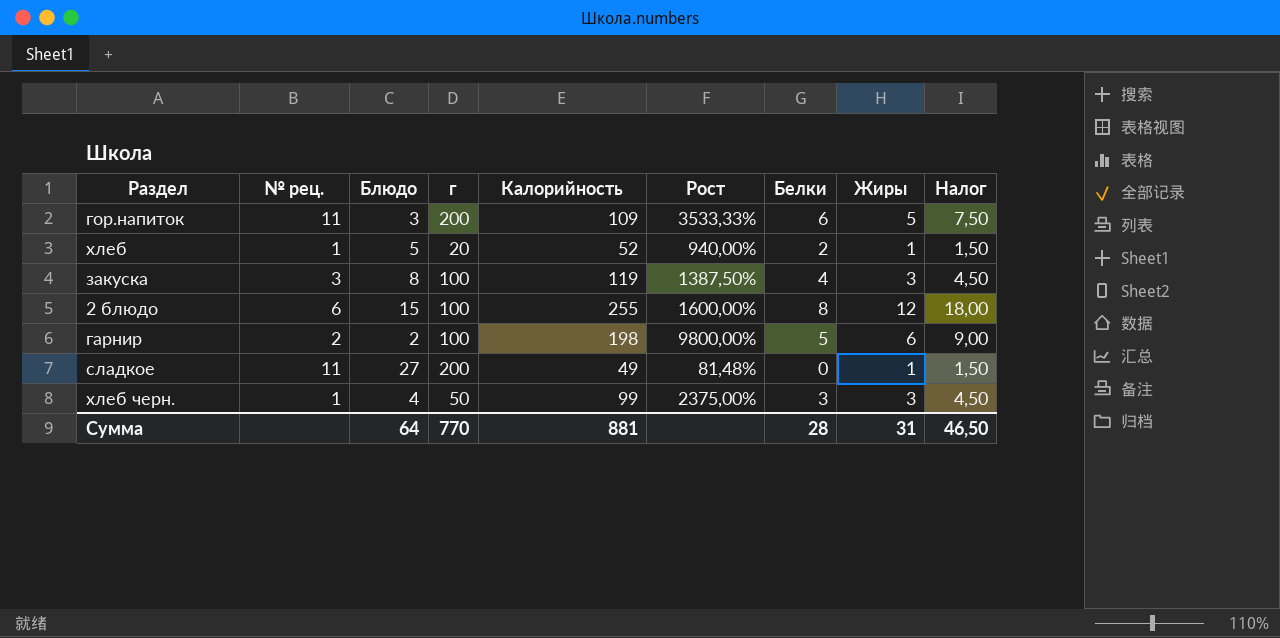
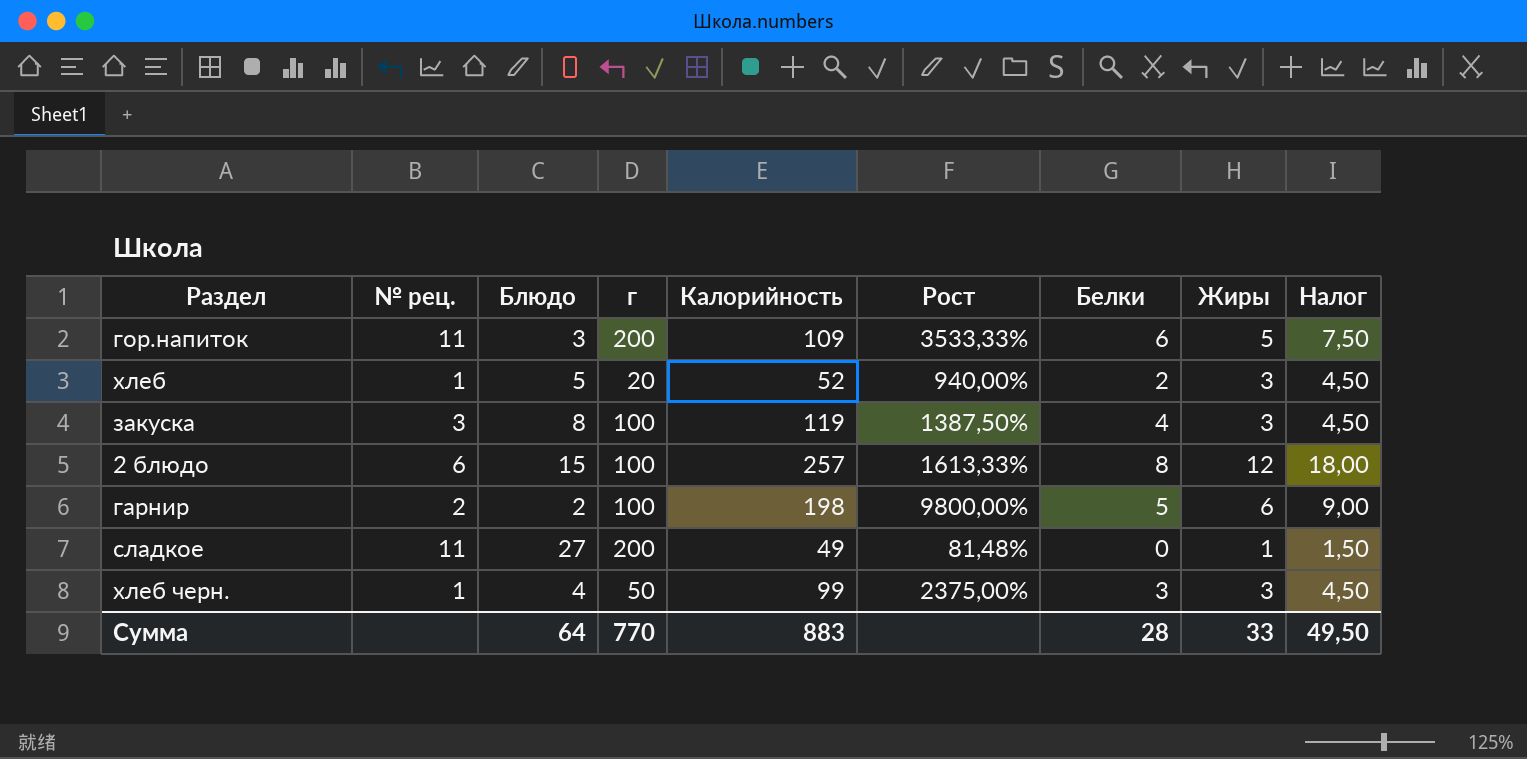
хлеб | Жиры: 1 -> 3
хлеб | Налог: 1,50 -> 4,50
2 блюдо | Калорийность: 255 -> 257
2 блюдо | Рост: 1600,00% -> 1613,33%
Сумма | Калорийность: 881 -> 883
Сумма | Жиры: 31 -> 33
Сумма | Налог: 46,50 -> 49,50

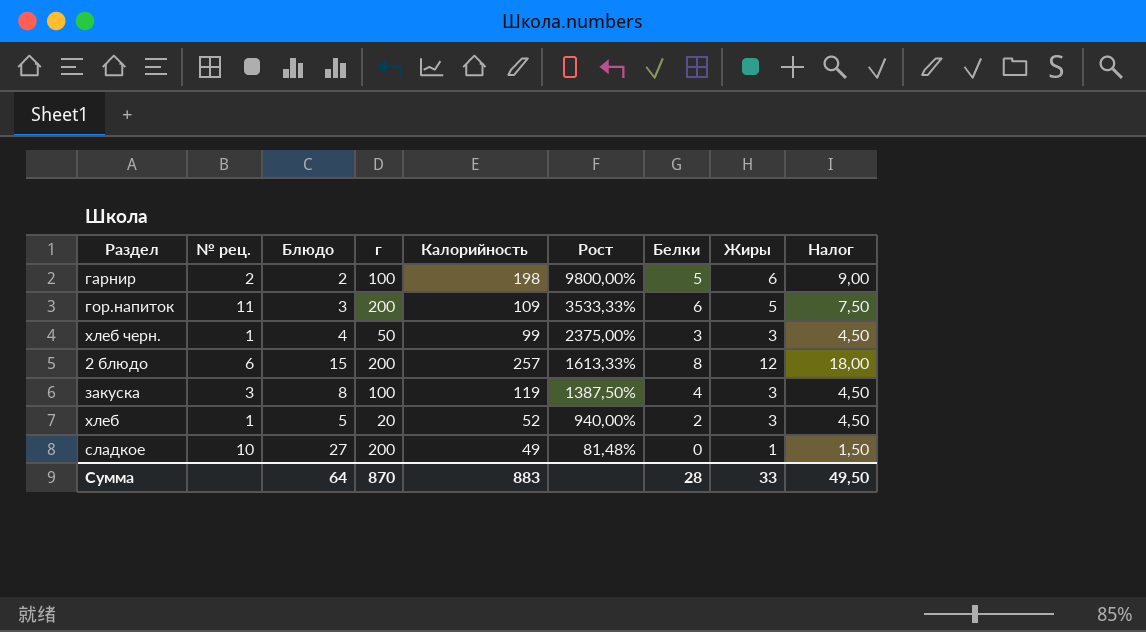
row order: none -> Рост descending
2 блюдо | г: 100 -> 200
сладкое | № рец.: 11 -> 10
Сумма | г: 770 -> 870

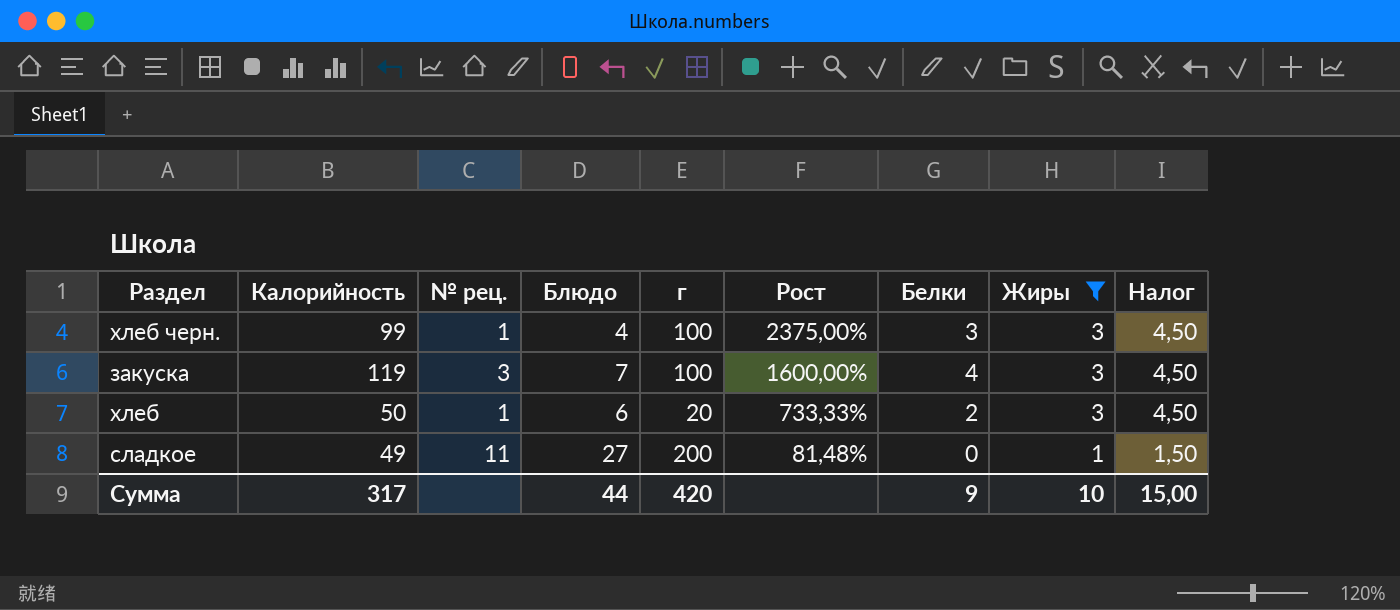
filter: none -> Жиры <= 3
column Калорийность | position: 5 -> 2
хлеб черн. | г: 50 -> 100
закуска | Блюдо: 8 -> 7
закуска | Рост: 1387,50% -> 1600,00%
хлеб | Калорийность: 52 -> 50
хлеб | Блюдо: 5 -> 6
хлеб | Рост: 940,00% -> 733,33%
сладкое | № рец.: 10 -> 11
Сумма | Калорийность: 883 -> 317
Сумма | Блюдо: 64 -> 44
Сумма | г: 870 -> 420
Сумма | Белки: 28 -> 9
Сумма | Жиры: 33 -> 10
Сумма | Налог: 49,50 -> 15,00

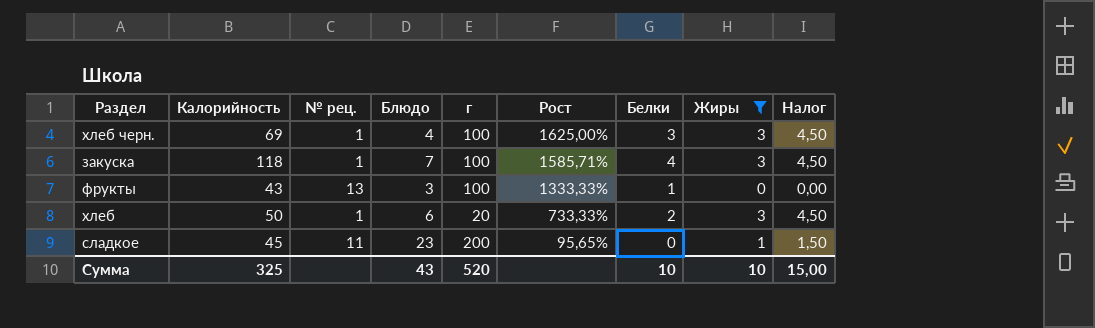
хлеб черн. | Калорийность: 99 -> 69
хлеб черн. | Рост: 2375,00% -> 1625,00%
закуска | Калорийность: 119 -> 118
закуска | № рец.: 3 -> 1
закуска | Рост: 1600,00% -> 1585,71%
row фрукты: none -> 43 | 13 | 3 | 100 | 1333,33% | 1 | 0 | 0,00
сладкое | Калорийность: 49 -> 45
сладкое | Блюдо: 27 -> 23
сладкое | Рост: 81,48% -> 95,65%
Сумма | Калорийность: 317 -> 325
Сумма | Блюдо: 44 -> 43
Сумма | г: 420 -> 520
Сумма | Белки: 9 -> 10

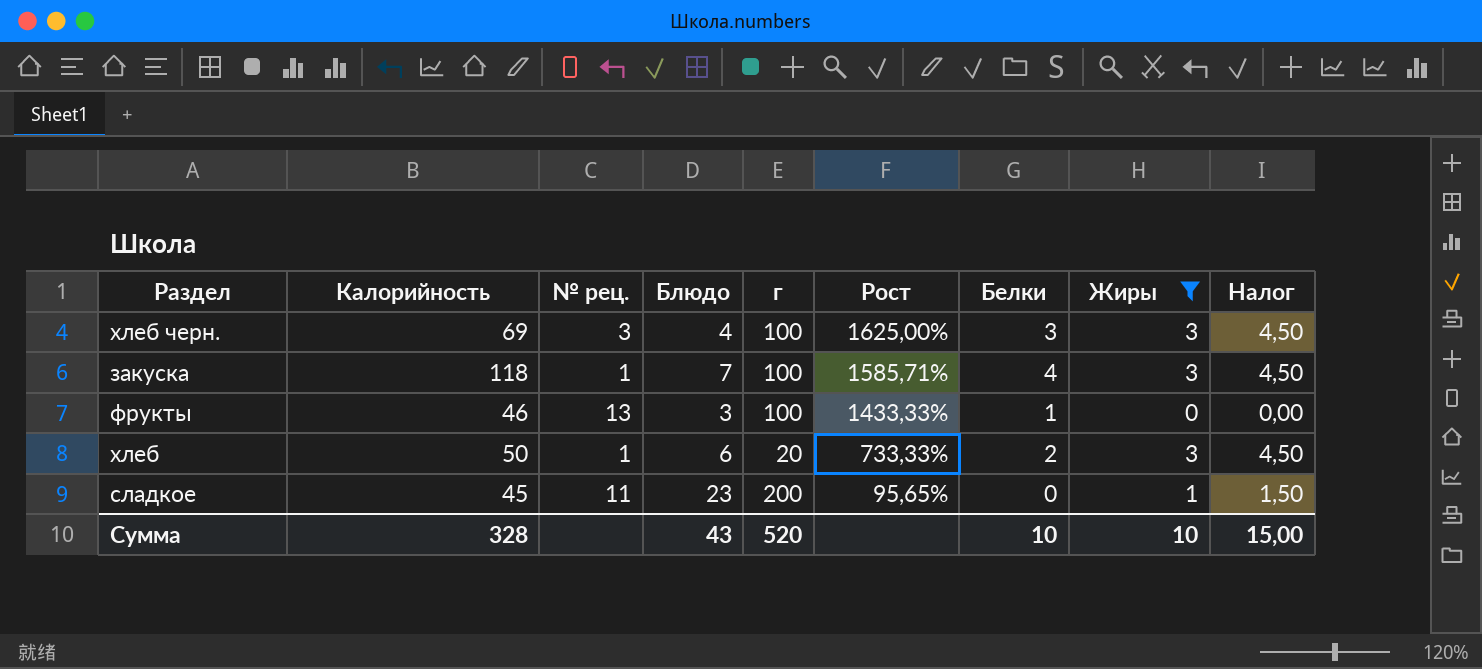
хлеб черн. | № рец.: 1 -> 3
фрукты | Калорийность: 43 -> 46
фрукты | Рост: 1333,33% -> 1433,33%
Сумма | Калорийность: 325 -> 328

